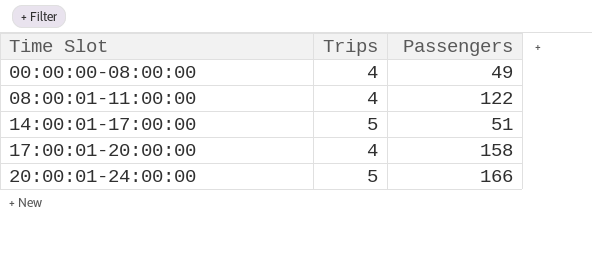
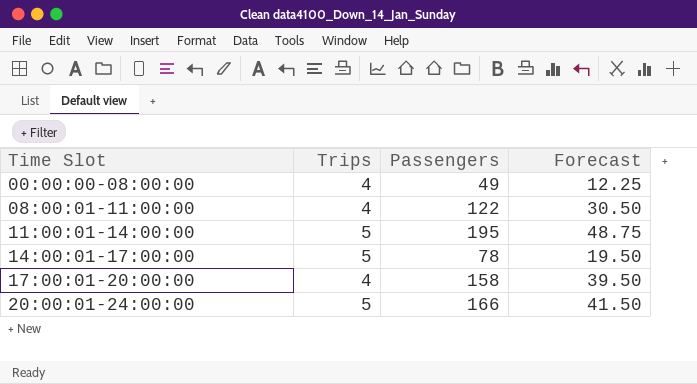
column Forecast | formula: none -> [Passengers] * 0.25
row 11:00:01-14:00:00: none -> 5 | 195 | 48.75
14:00:01-17:00:00 | Passengers: 51 -> 78

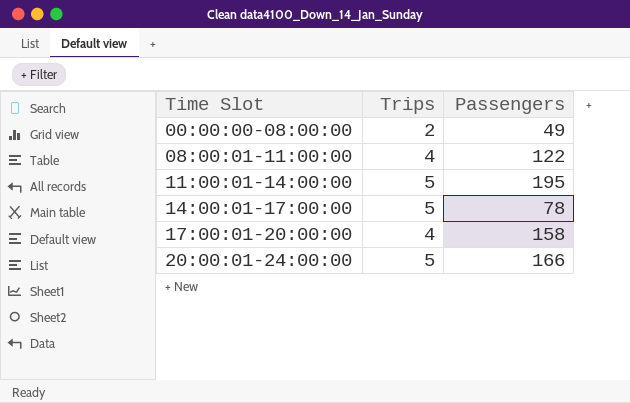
column Forecast | formula: [Passengers] * 0.25 -> none
00:00:00-08:00:00 | Trips: 4 -> 2

